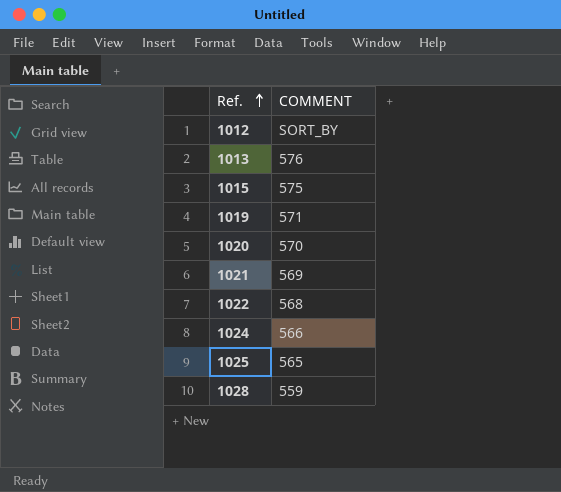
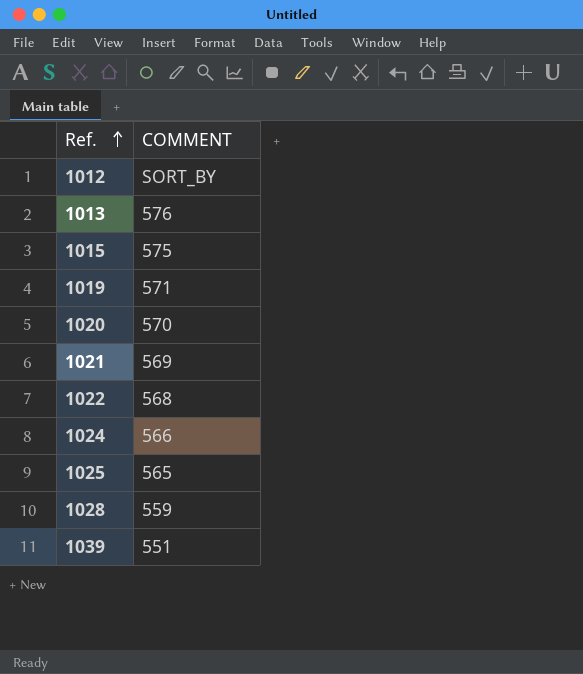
row 1039: none -> 551

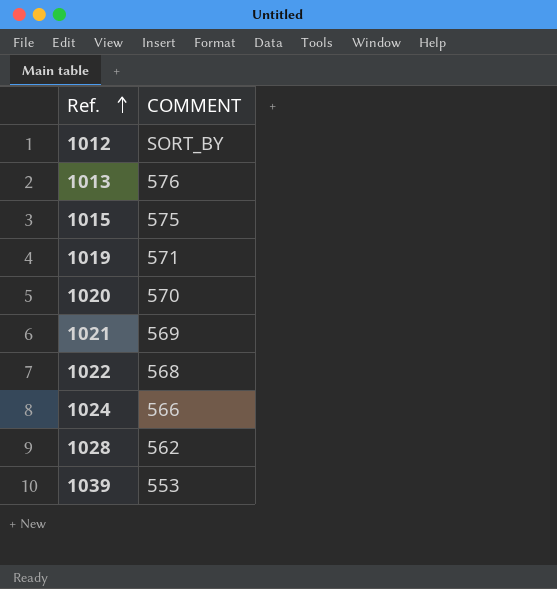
row 1025: 565 -> none
1028 | COMMENT: 559 -> 562
1039 | COMMENT: 551 -> 553

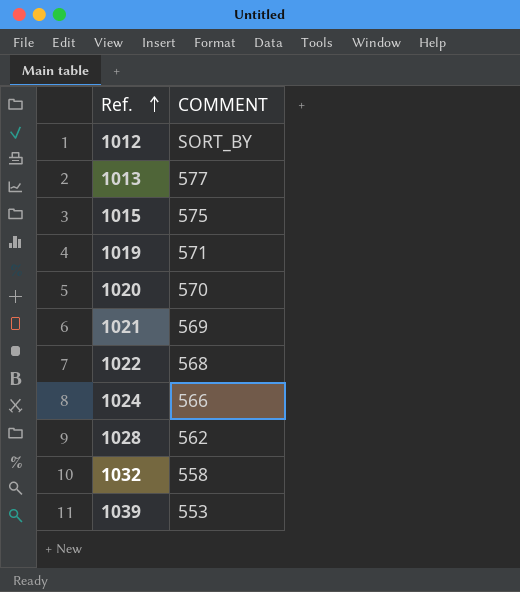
1013 | COMMENT: 576 -> 577
row 1032: none -> 558

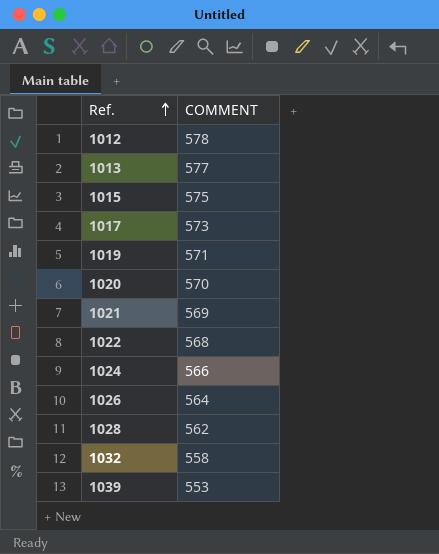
1012 | COMMENT: SORT_BY -> 578
row 1017: none -> 573
row 1026: none -> 564

